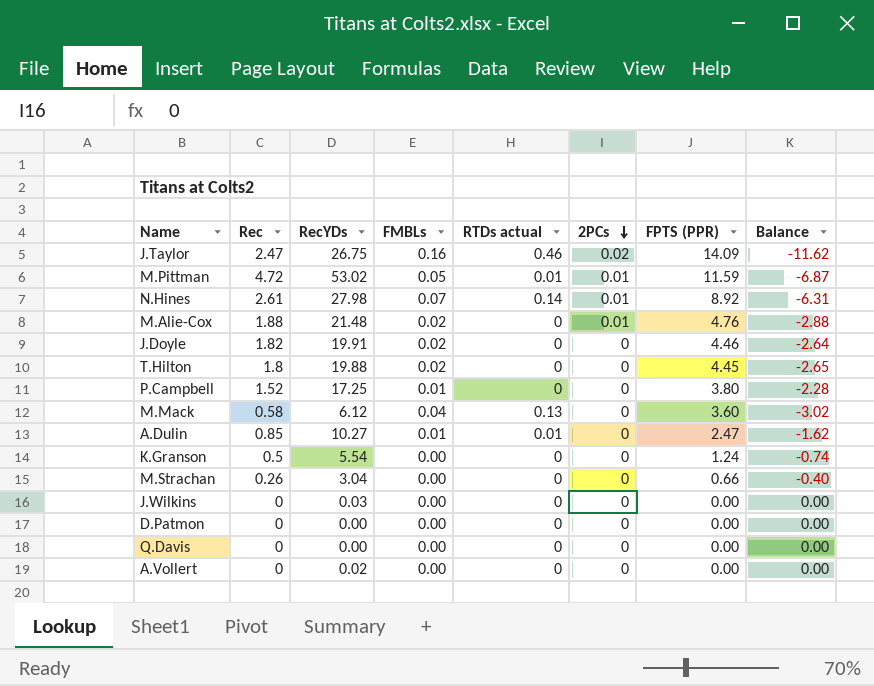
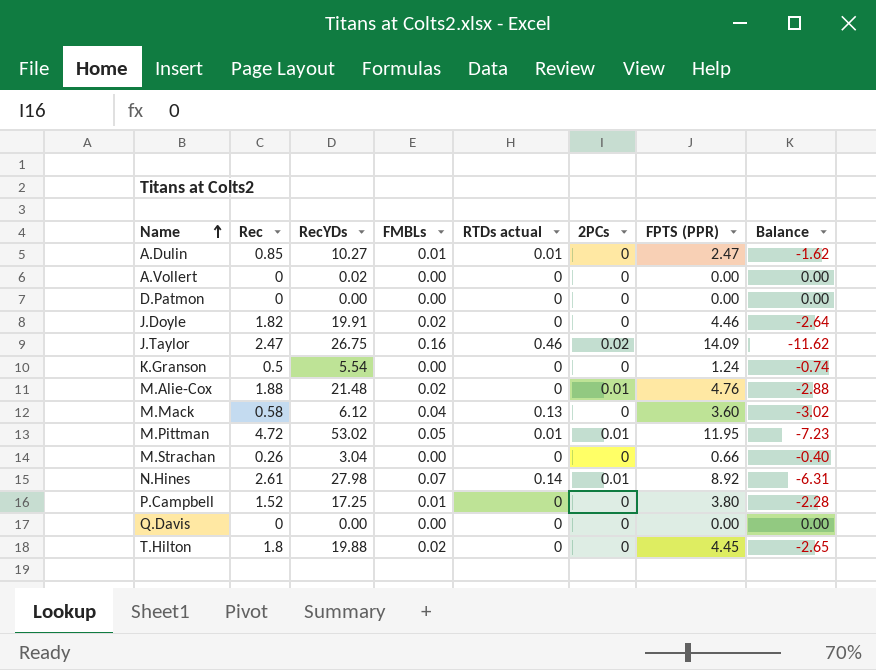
row order: 2PCs descending -> Name ascending
row J.Wilkins: 0 | 0.03 | 0.00 | 0 | 0 | 0.00 | 0.00 -> none
M.Pittman | FPTS (PPR): 11.59 -> 11.95
M.Pittman | Balance: -6.87 -> -7.23

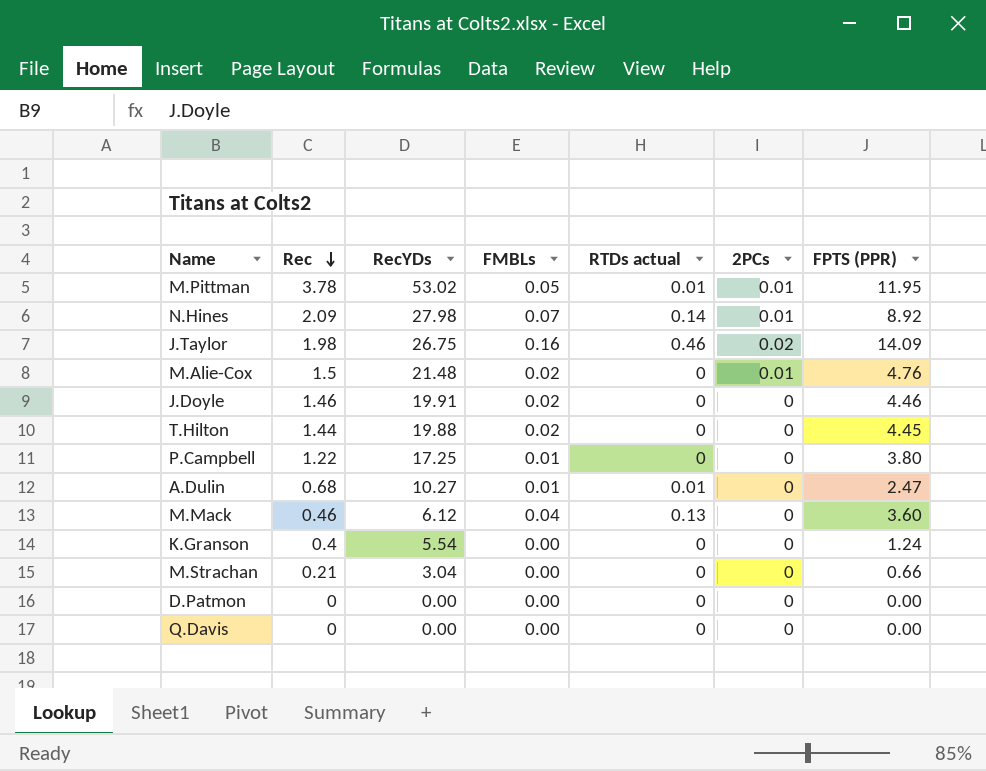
row order: Name ascending -> Rec descending
column Balance | formula: [Rec] - [FPTS (PPR)] -> none
row A.Vollert: 0 | 0.02 | 0.00 | 0 | 0 | 0.00 | 0.00 -> none
M.Pittman | Rec: 4.72 -> 3.78
N.Hines | Rec: 2.61 -> 2.09
J.Taylor | Rec: 2.47 -> 1.98
M.Alie-Cox | Rec: 1.88 -> 1.5
J.Doyle | Rec: 1.82 -> 1.46
T.Hilton | Rec: 1.8 -> 1.44
P.Campbell | Rec: 1.52 -> 1.22
A.Dulin | Rec: 0.85 -> 0.68
M.Mack | Rec: 0.58 -> 0.46
K.Granson | Rec: 0.5 -> 0.4
M.Strachan | Rec: 0.26 -> 0.21

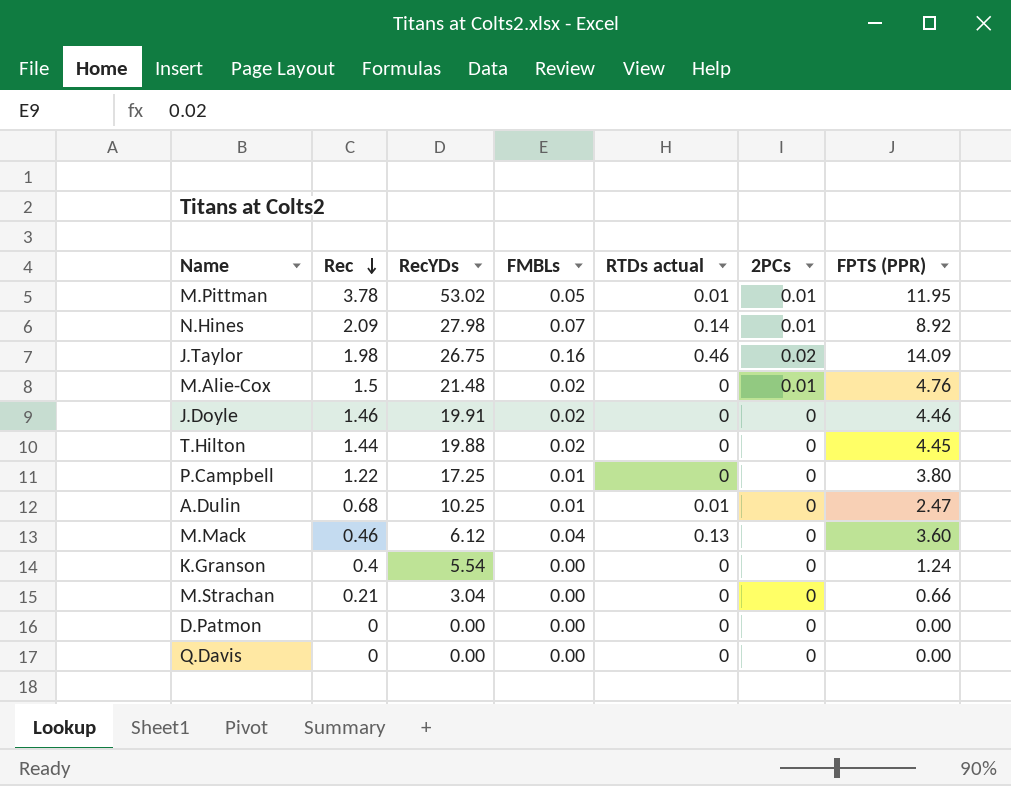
A.Dulin | RecYDs: 10.27 -> 10.25

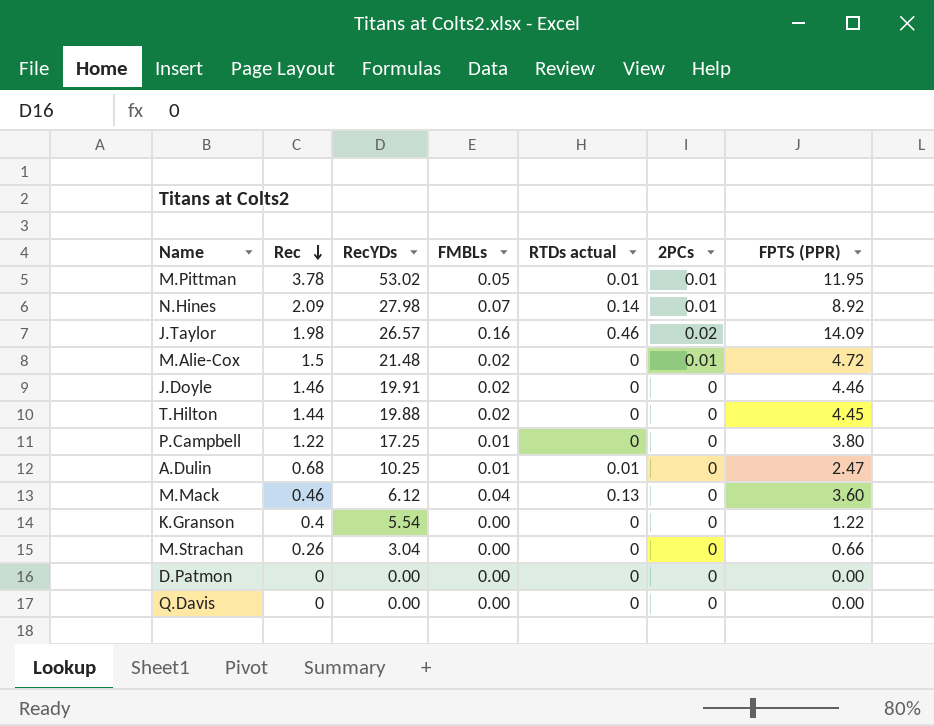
J.Taylor | RecYDs: 26.75 -> 26.57
M.Alie-Cox | FPTS (PPR): 4.76 -> 4.72
K.Granson | FPTS (PPR): 1.24 -> 1.22
M.Strachan | Rec: 0.21 -> 0.26

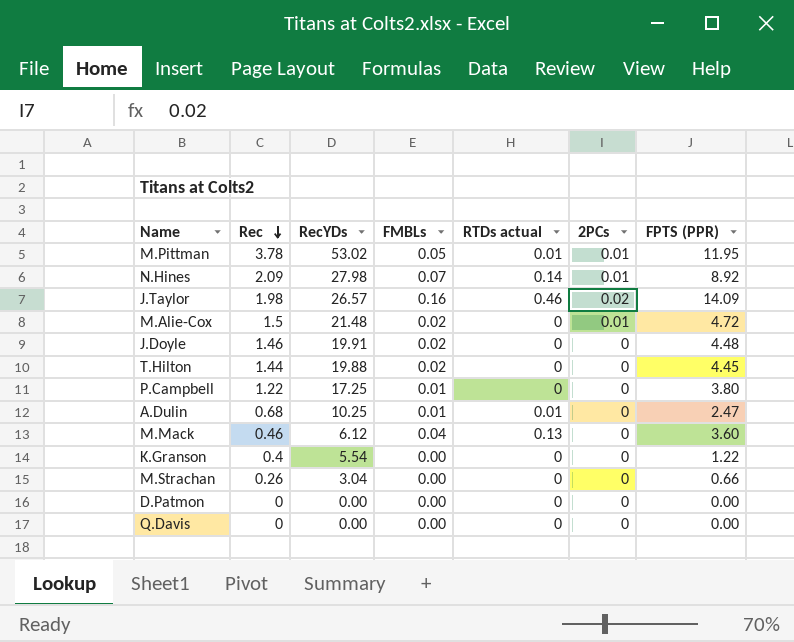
J.Doyle | FPTS (PPR): 4.46 -> 4.48

